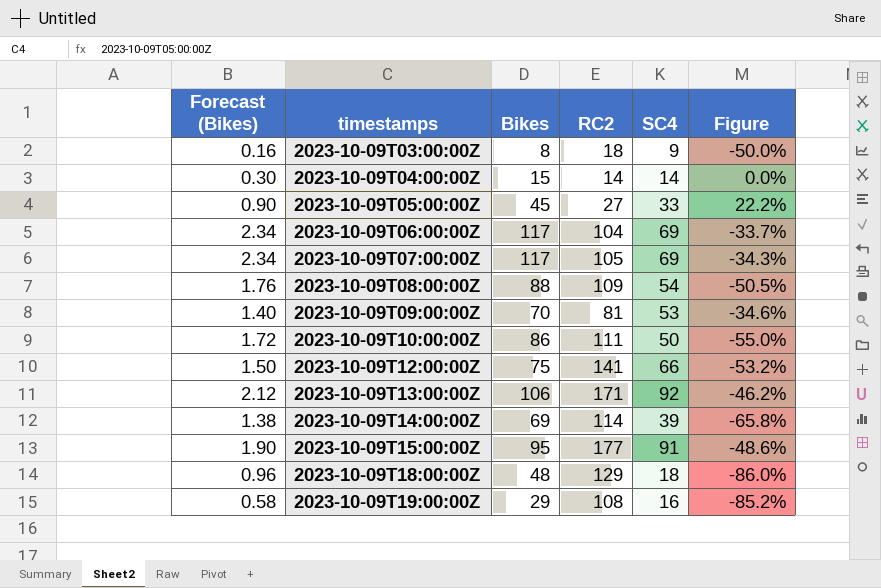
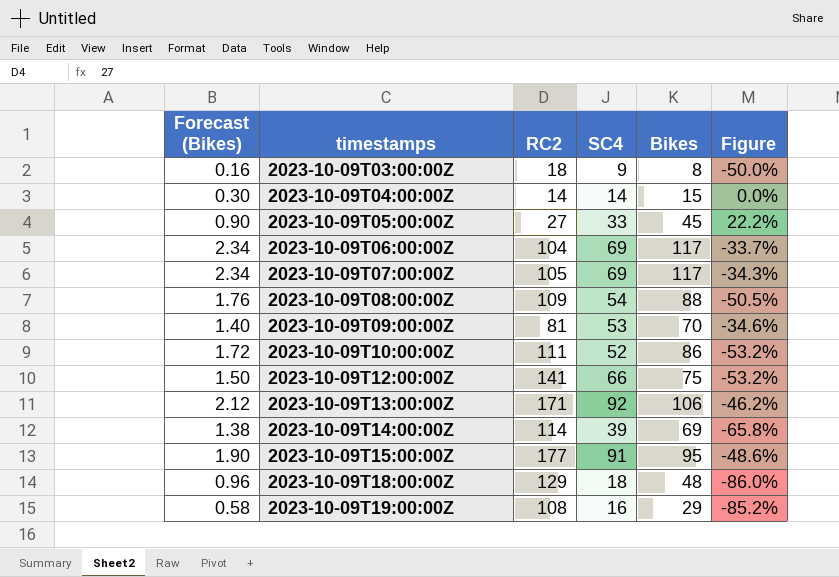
column Bikes | position: 3 -> 5
2023-10-09T10:00:00Z | SC4: 50 -> 52
2023-10-09T10:00:00Z | Figure: -55.0% -> -53.2%

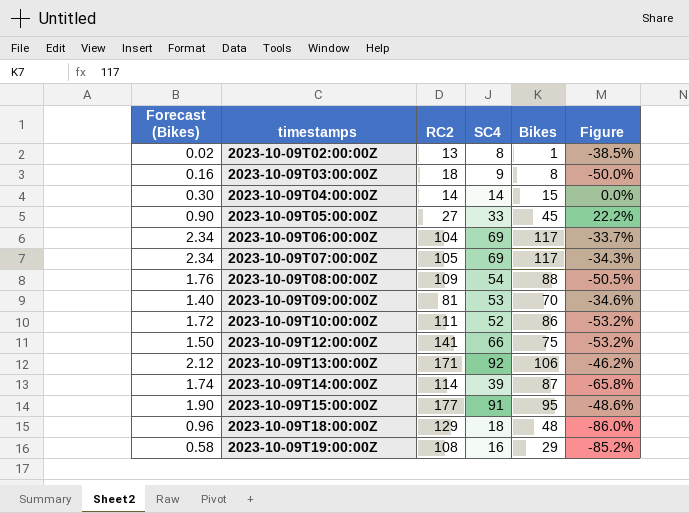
row 2023-10-09T02:00:00Z: none -> 0.02 | 13 | 8 | 1 | -38.5%
2023-10-09T14:00:00Z | Forecast (Bikes): 1.38 -> 1.74
2023-10-09T14:00:00Z | Bikes: 69 -> 87

